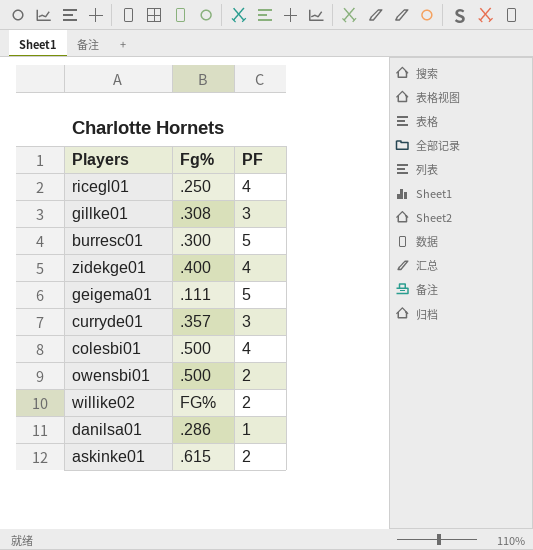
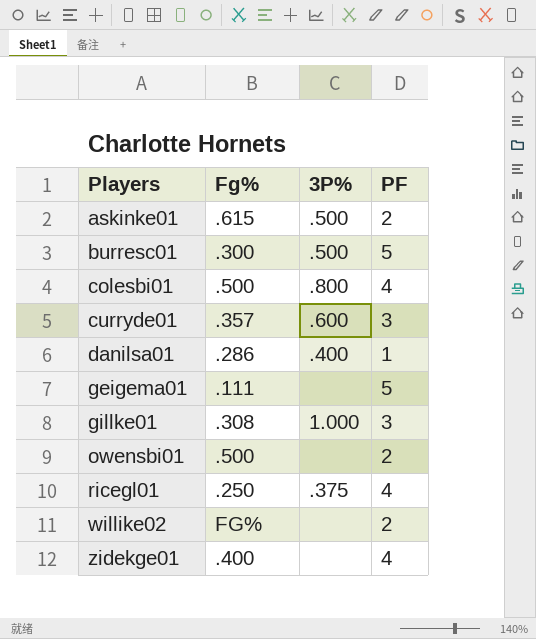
row order: none -> Players ascending
column 3P% | position: none -> 3

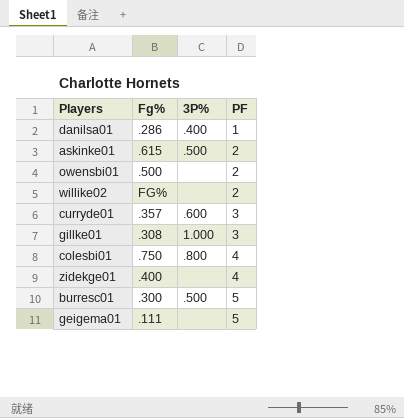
row order: Players ascending -> PF ascending
row ricegl01: .250 | .375 | 4 -> none
colesbi01 | Fg%: .500 -> .750

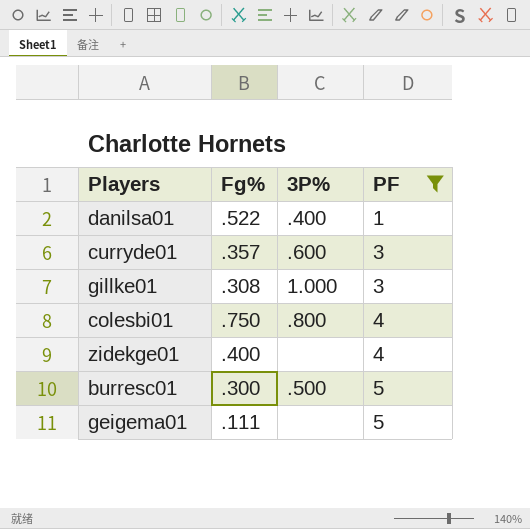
filter: none -> PF != 2
danilsa01 | Fg%: .286 -> .522

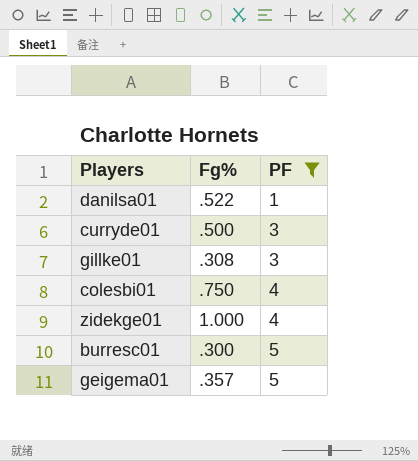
column 3P% | position: 3 -> none
curryde01 | Fg%: .357 -> .500
zidekge01 | Fg%: .400 -> 1.000
geigema01 | Fg%: .111 -> .357

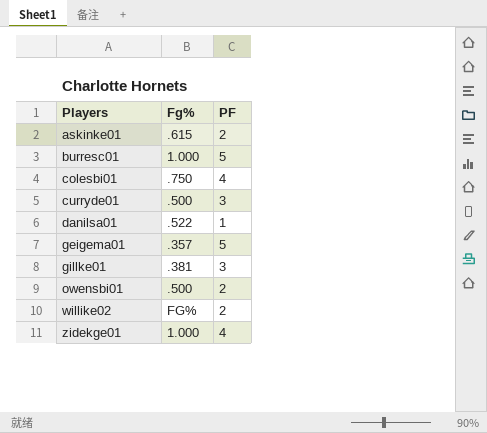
filter: PF != 2 -> none
row order: PF ascending -> Players ascending
burresc01 | Fg%: .300 -> 1.000
gillke01 | Fg%: .308 -> .381

